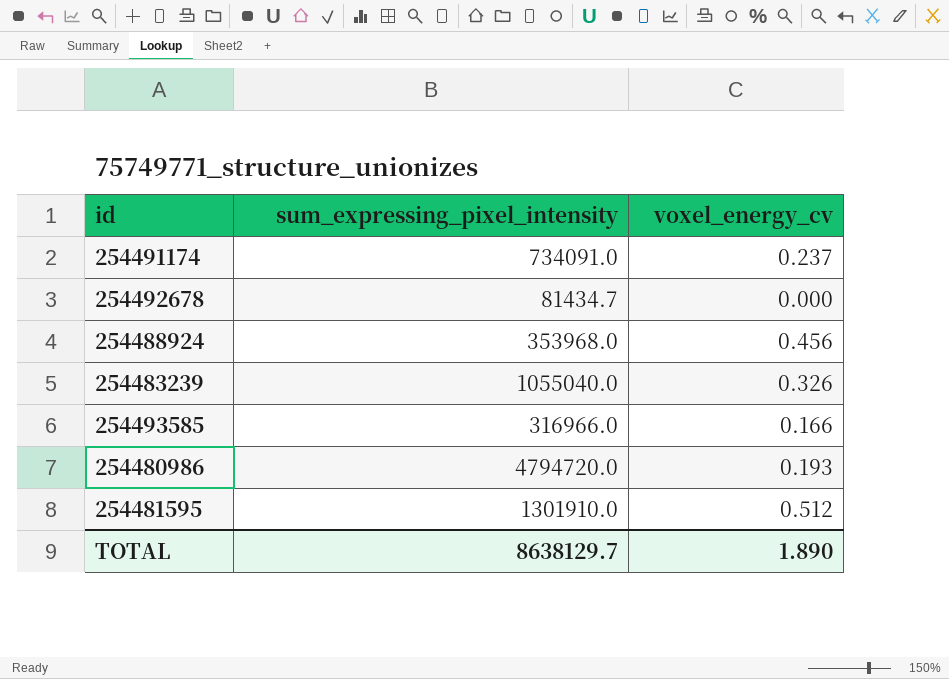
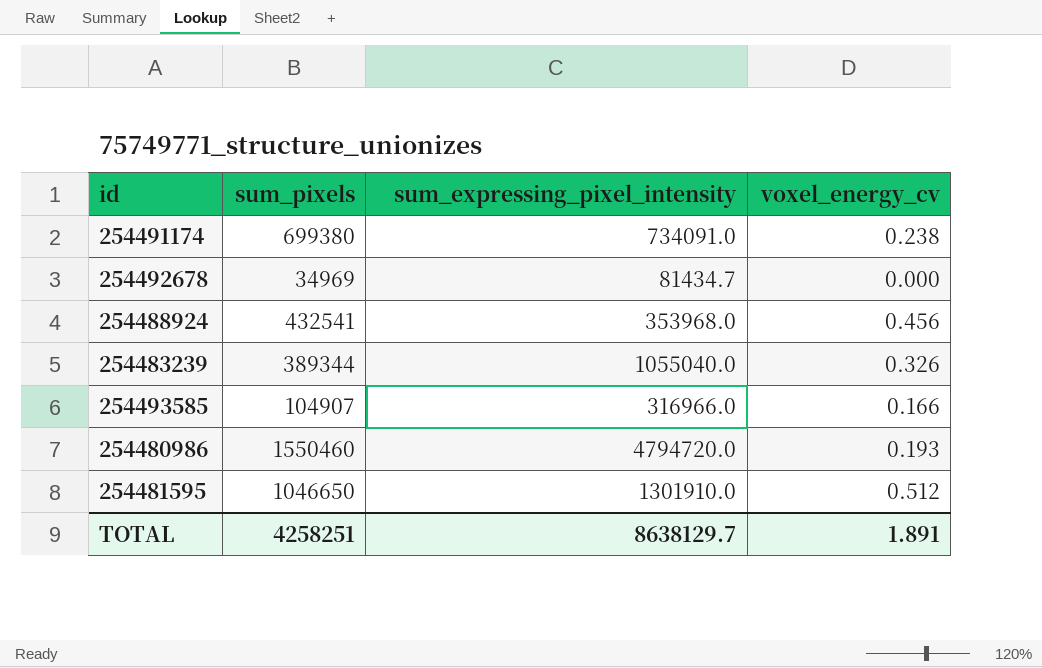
column sum_pixels | position: none -> 2
254491174 | voxel_energy_cv: 0.237 -> 0.238
TOTAL | voxel_energy_cv: 1.890 -> 1.891

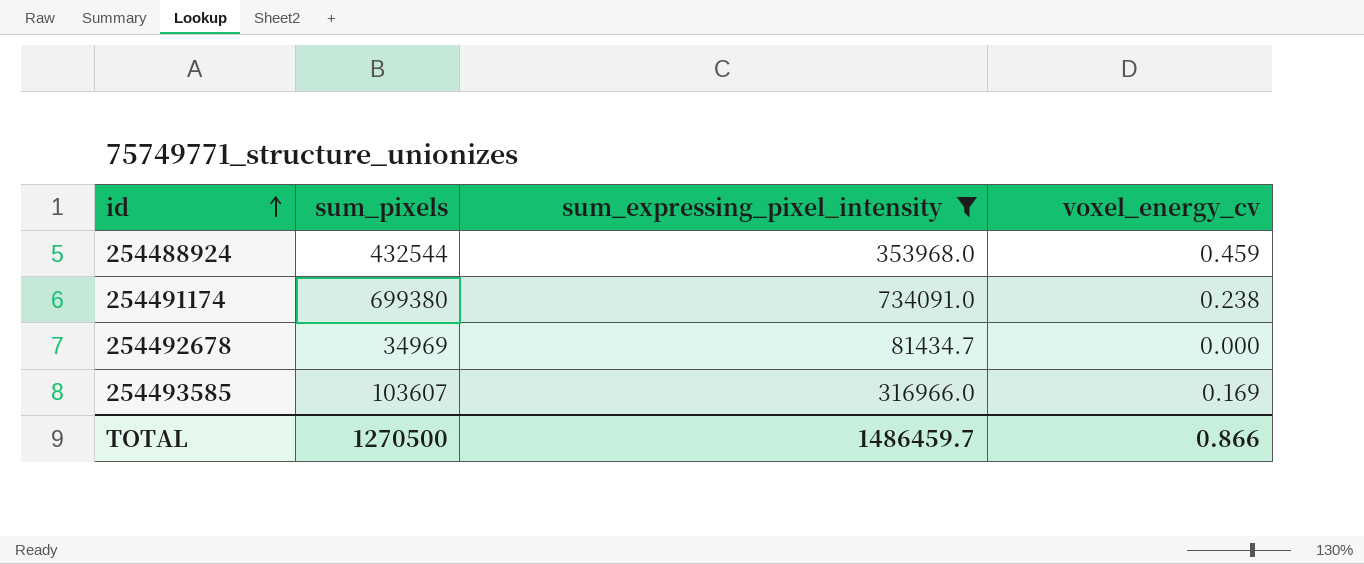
filter: none -> sum_expressing_pixel_intensity <= 734091.0
row order: none -> id ascending
254488924 | sum_pixels: 432541 -> 432544
254488924 | voxel_energy_cv: 0.456 -> 0.459
254493585 | sum_pixels: 104907 -> 103607
254493585 | voxel_energy_cv: 0.166 -> 0.169
TOTAL | sum_pixels: 4258251 -> 1270500
TOTAL | sum_expressing_pixel_intensity: 8638129.7 -> 1486459.7
TOTAL | voxel_energy_cv: 1.891 -> 0.866

